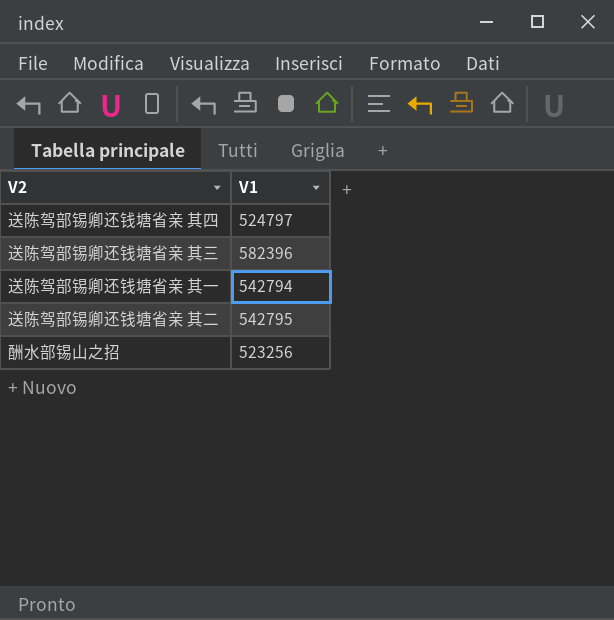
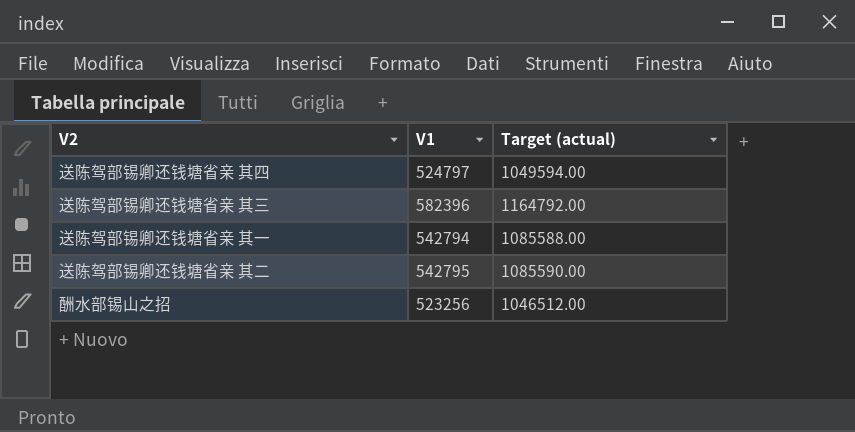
column Target (actual) | formula: none -> [V1] * 2

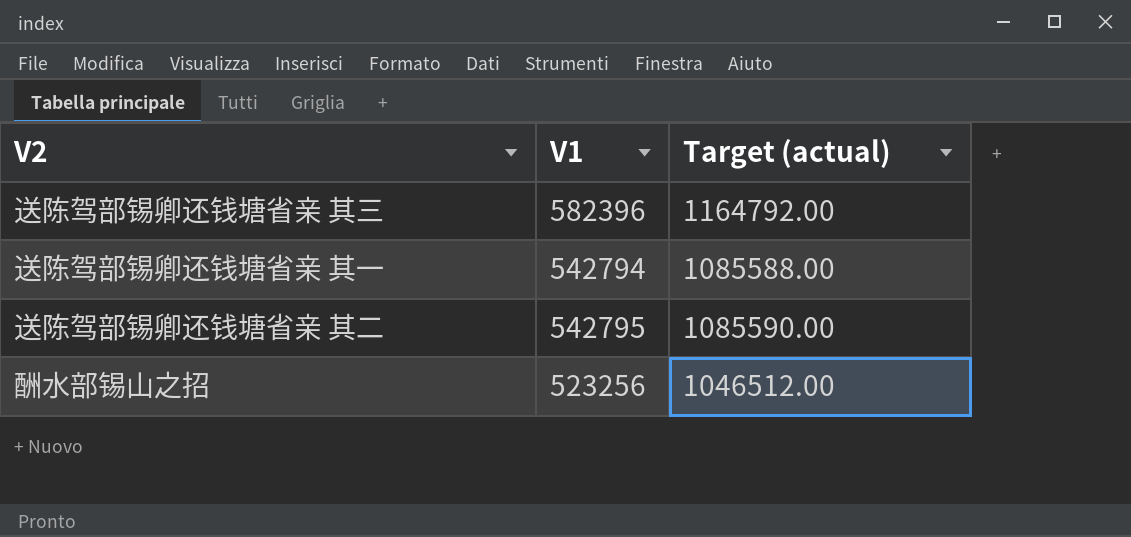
row 送陈驾部锡卿还钱塘省亲 其四: 524797 | 1049594.00 -> none

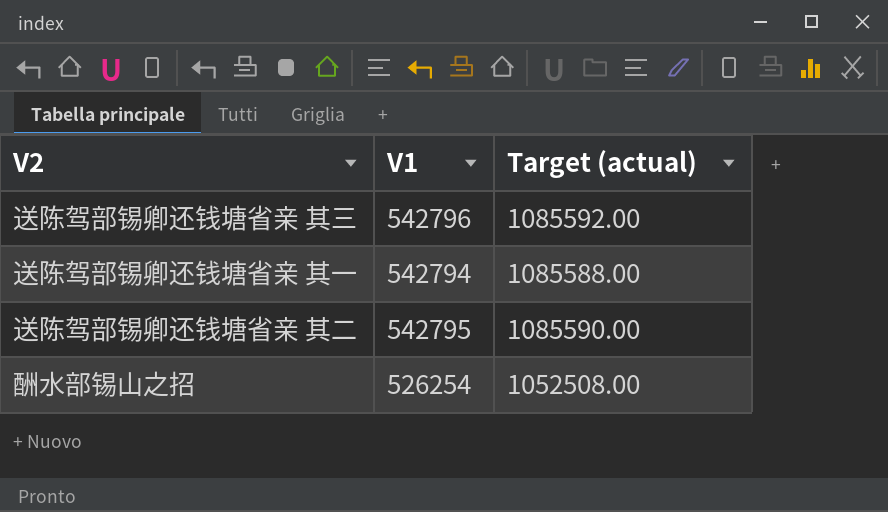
送陈驾部锡卿还钱塘省亲 其三 | V1: 582396 -> 542796
送陈驾部锡卿还钱塘省亲 其三 | Target (actual): 1164792.00 -> 1085592.00
酬水部锡山之招 | V1: 523256 -> 526254
酬水部锡山之招 | Target (actual): 1046512.00 -> 1052508.00

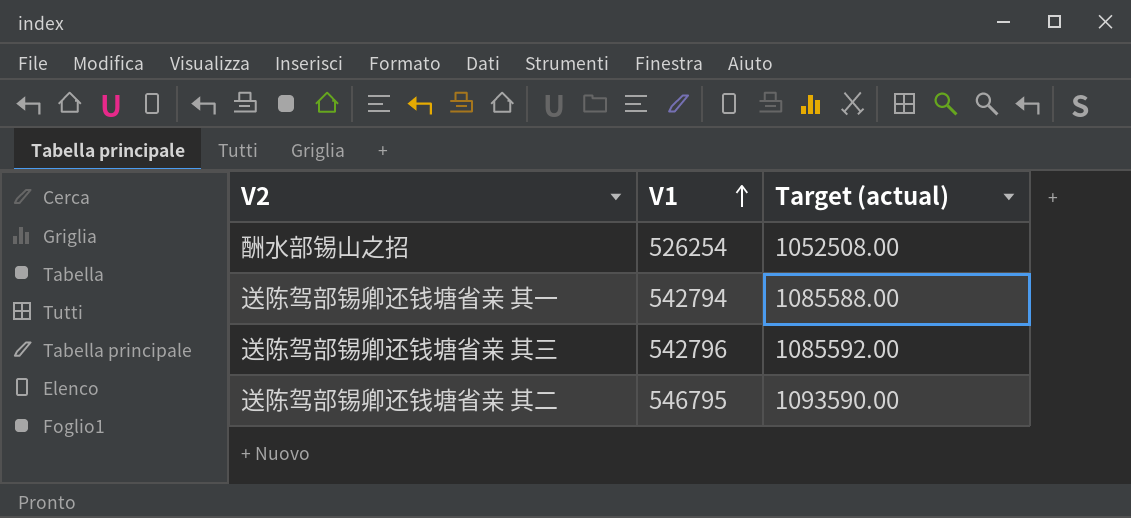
row order: none -> V1 ascending
送陈驾部锡卿还钱塘省亲 其二 | V1: 542795 -> 546795
送陈驾部锡卿还钱塘省亲 其二 | Target (actual): 1085590.00 -> 1093590.00

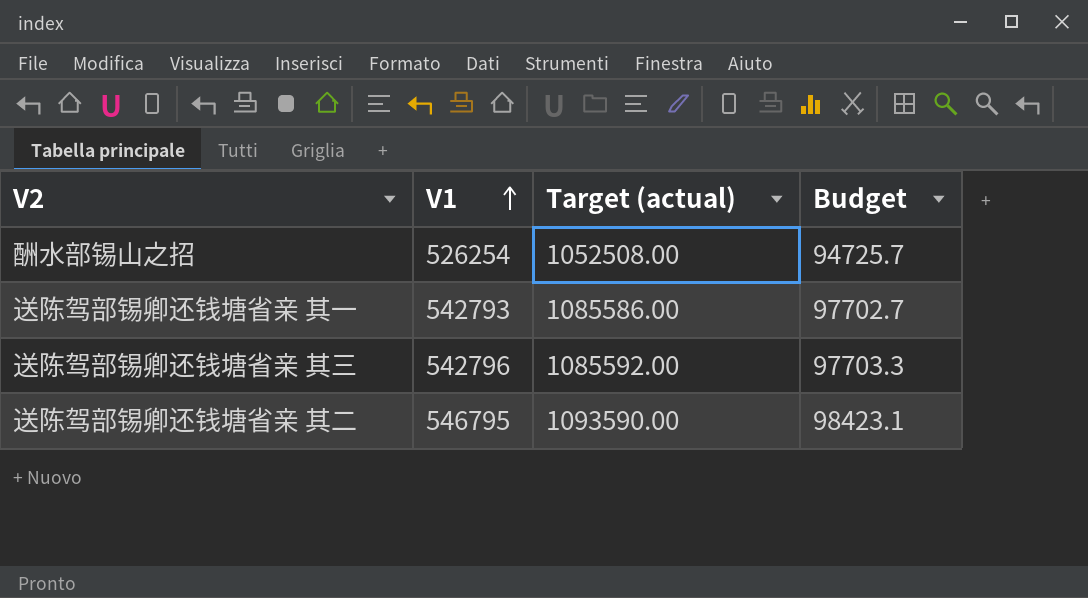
column Budget | formula: none -> [V1] * 0.18
送陈驾部锡卿还钱塘省亲 其一 | V1: 542794 -> 542793
送陈驾部锡卿还钱塘省亲 其一 | Target (actual): 1085588.00 -> 1085586.00

